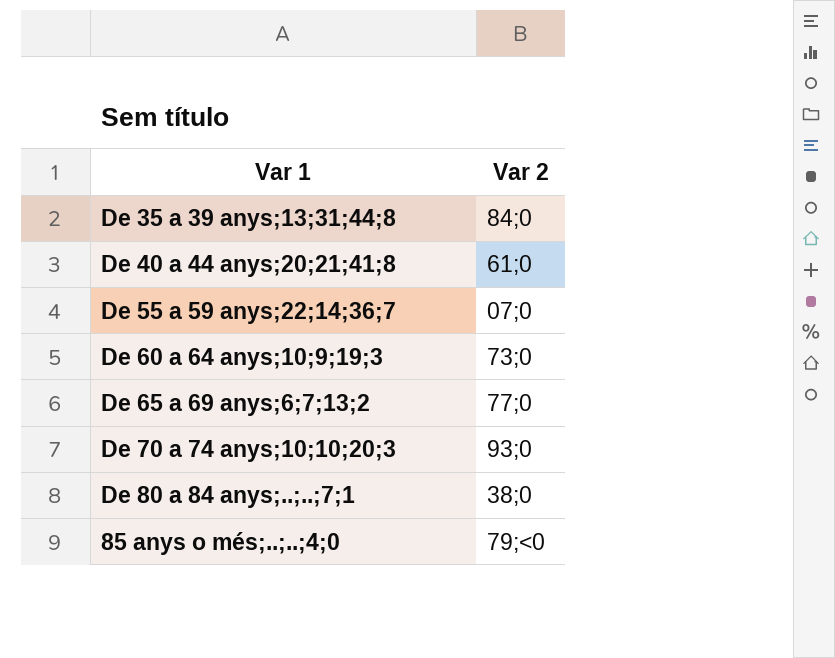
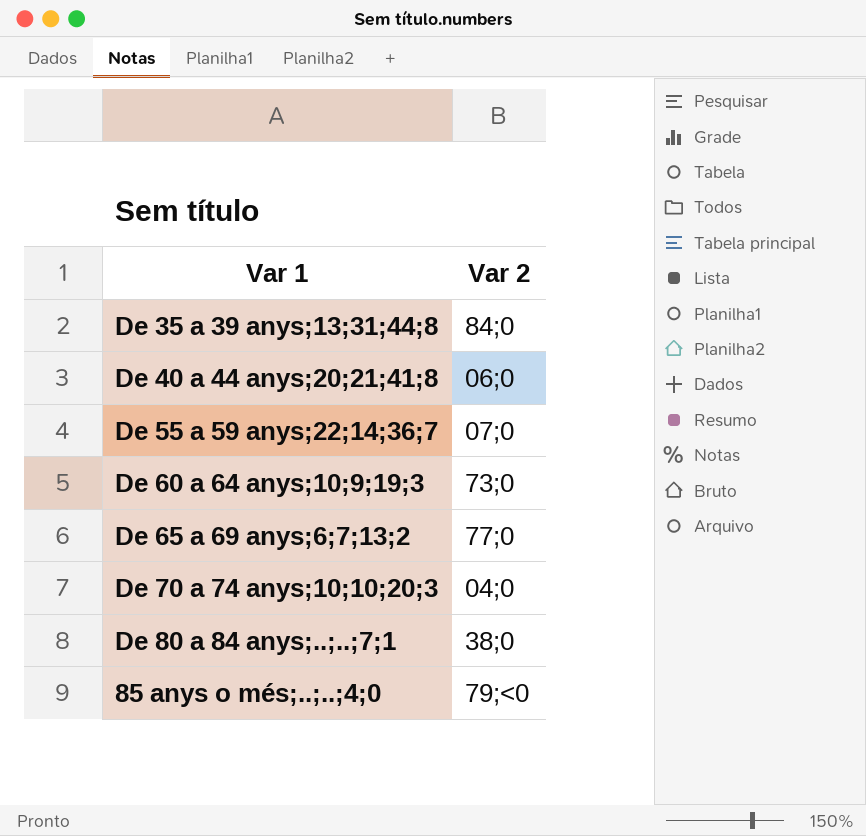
De 40 a 44 anys;20;21;41;8 | Var 2: 61;0 -> 06;0
De 70 a 74 anys;10;10;20;3 | Var 2: 93;0 -> 04;0

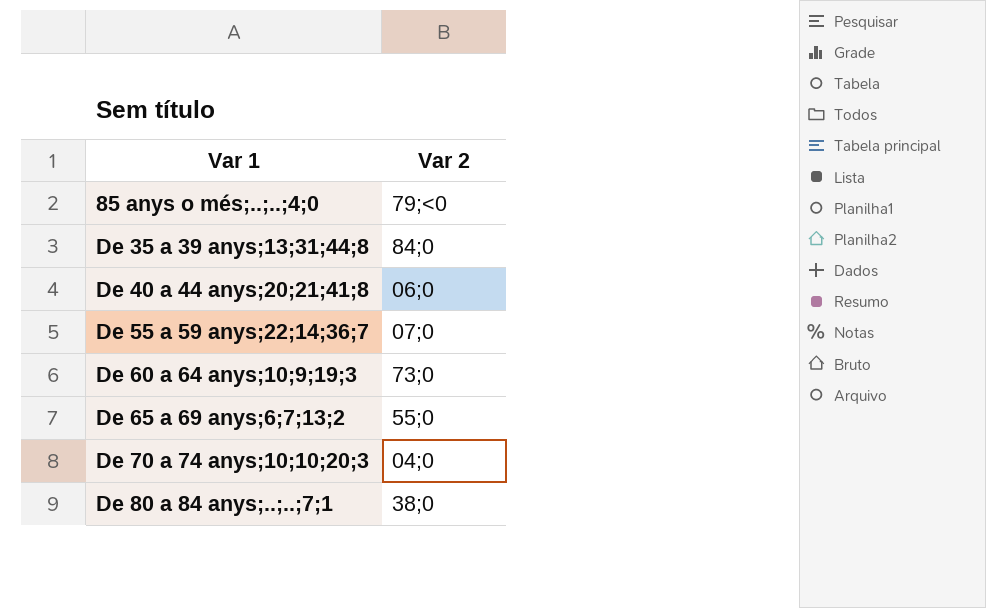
row order: none -> Var 1 ascending
De 65 a 69 anys;6;7;13;2 | Var 2: 77;0 -> 55;0

